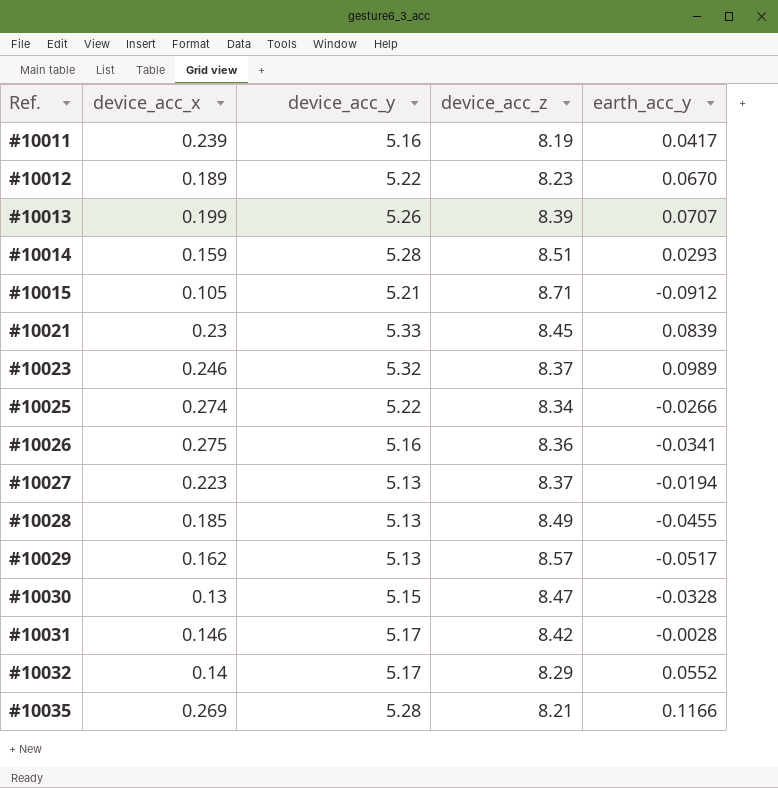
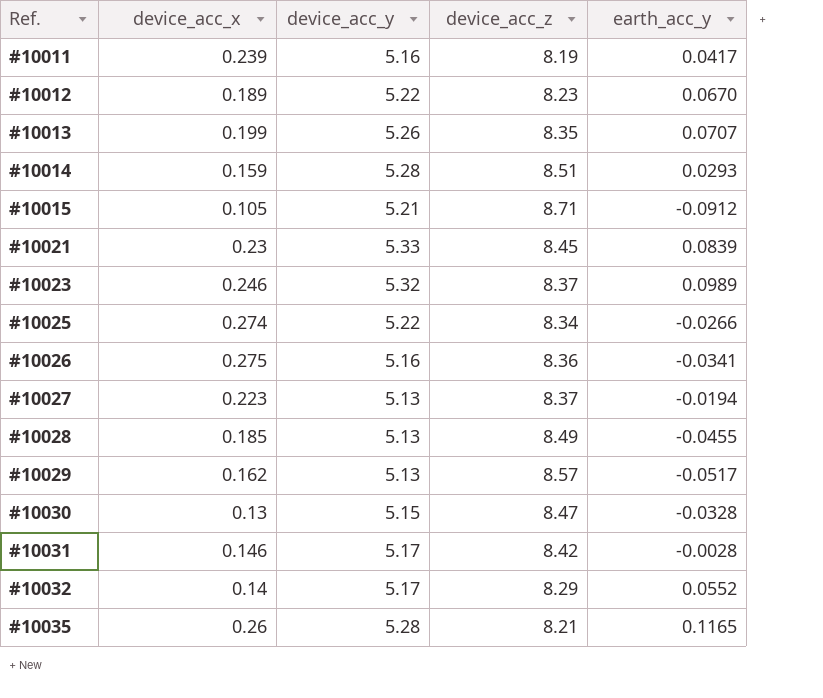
#10013 | device_acc_z: 8.39 -> 8.35
#10035 | device_acc_x: 0.269 -> 0.26
#10035 | earth_acc_y: 0.1166 -> 0.1165

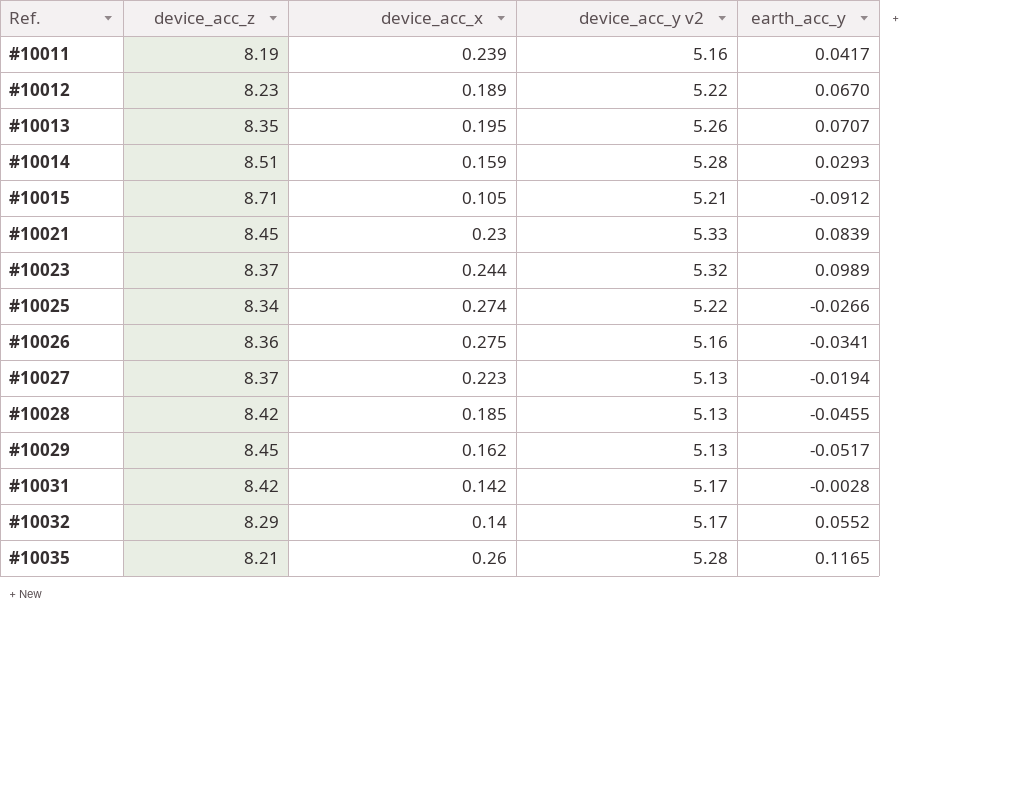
column device_acc_z | position: 4 -> 2
column name: device_acc_y -> device_acc_y v2
row #10030: 0.13 | 5.15 | 8.47 | -0.0328 -> none
#10013 | device_acc_x: 0.199 -> 0.195
#10023 | device_acc_x: 0.246 -> 0.244
#10028 | device_acc_z: 8.49 -> 8.42
#10029 | device_acc_z: 8.57 -> 8.45
#10031 | device_acc_x: 0.146 -> 0.142

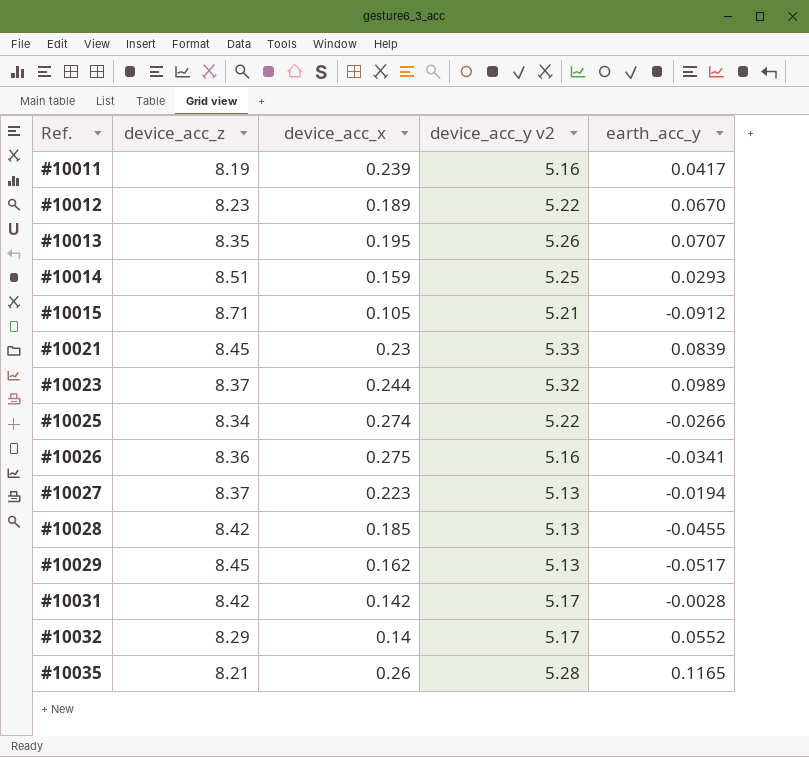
#10014 | device_acc_y v2: 5.28 -> 5.25

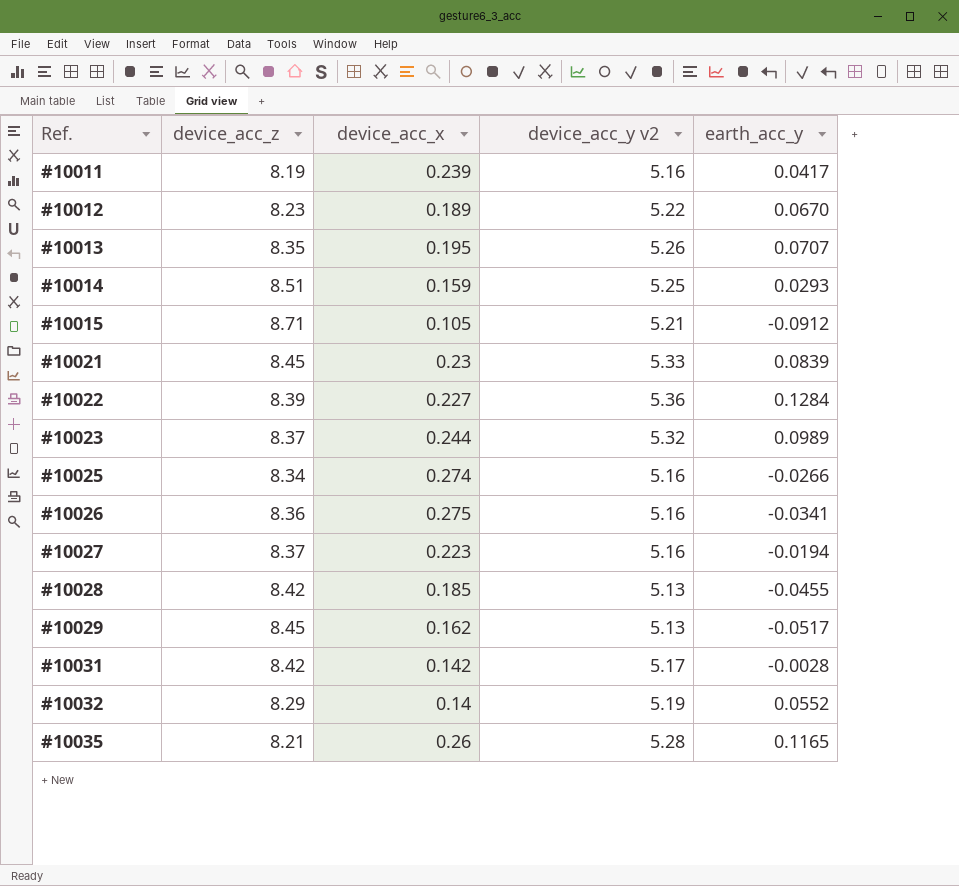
row #10022: none -> 8.39 | 0.227 | 5.36 | 0.1284
#10025 | device_acc_y v2: 5.22 -> 5.16
#10027 | device_acc_y v2: 5.13 -> 5.16
#10032 | device_acc_y v2: 5.17 -> 5.19

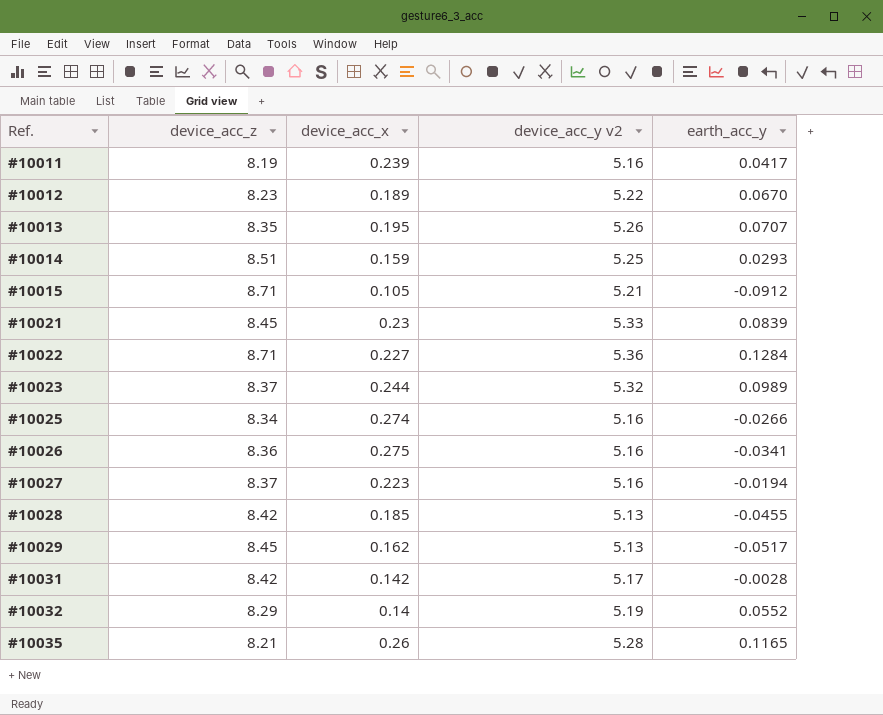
#10022 | device_acc_z: 8.39 -> 8.71

